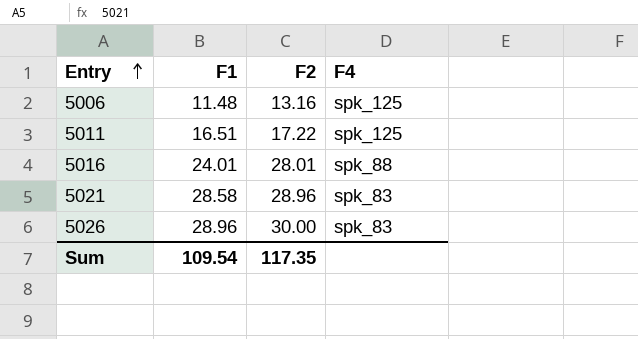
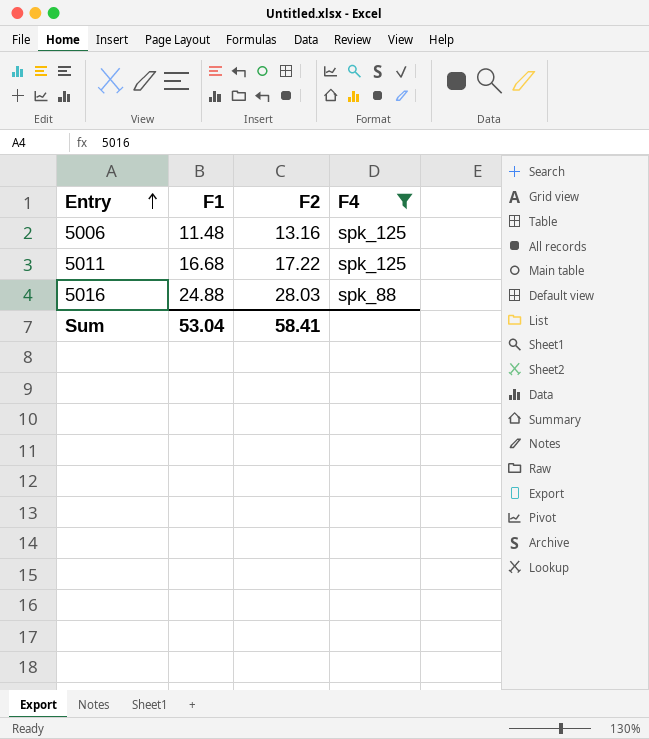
filter: none -> F4 != spk_83
5011 | F1: 16.51 -> 16.68
5016 | F1: 24.01 -> 24.88
5016 | F2: 28.01 -> 28.03
Sum | F1: 109.54 -> 53.04
Sum | F2: 117.35 -> 58.41

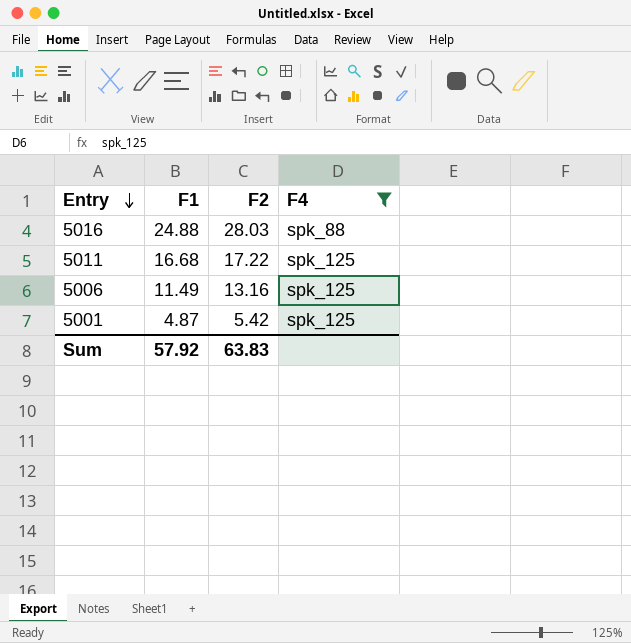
row order: Entry ascending -> Entry descending
5006 | F1: 11.48 -> 11.49
row 5001: none -> 4.87 | 5.42 | spk_125
Sum | F1: 53.04 -> 57.92
Sum | F2: 58.41 -> 63.83

